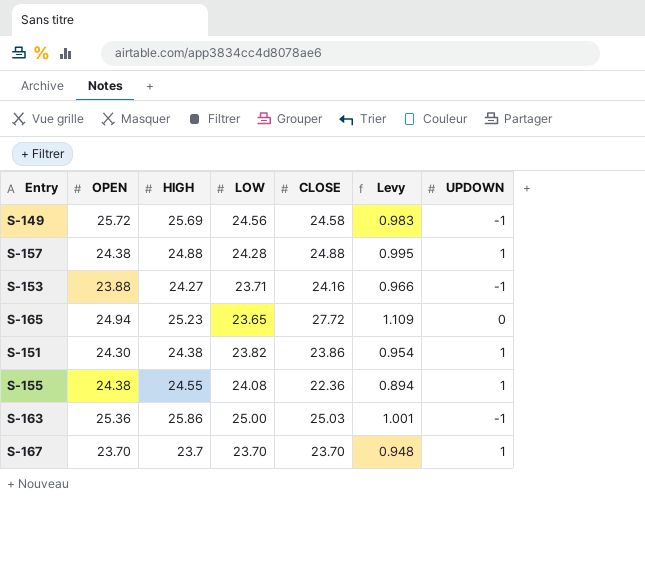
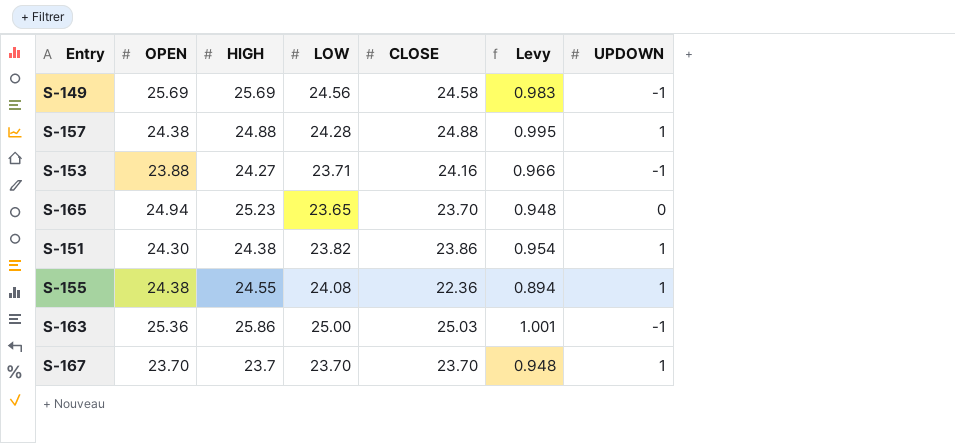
S-149 | OPEN: 25.72 -> 25.69
S-165 | CLOSE: 27.72 -> 23.70
S-165 | Levy: 1.109 -> 0.948

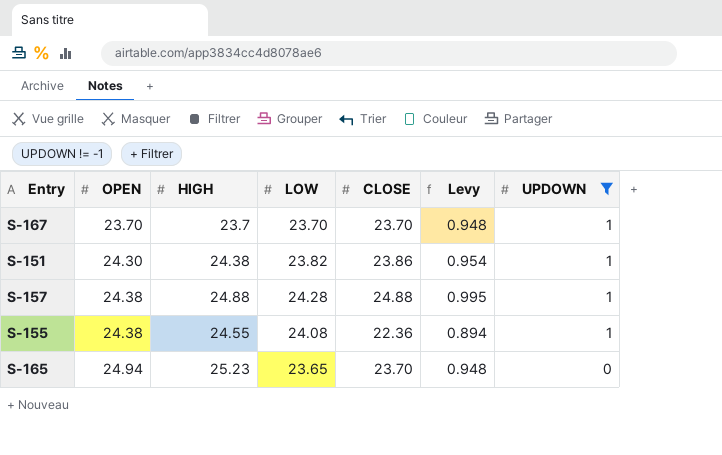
filter: none -> UPDOWN != -1
row order: none -> OPEN ascending

